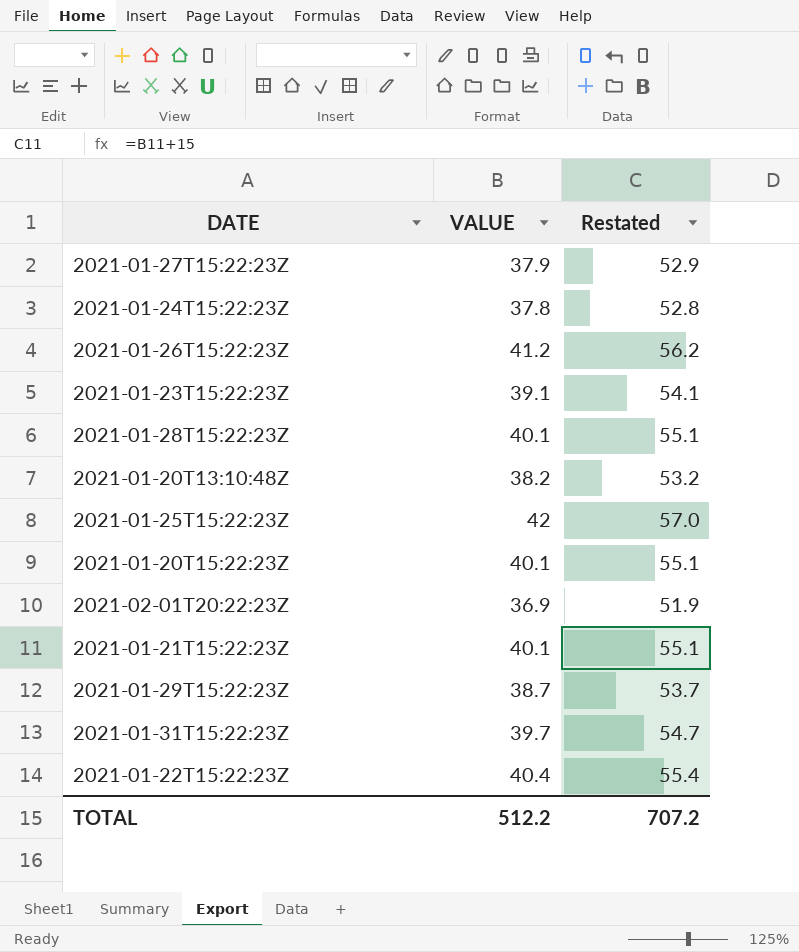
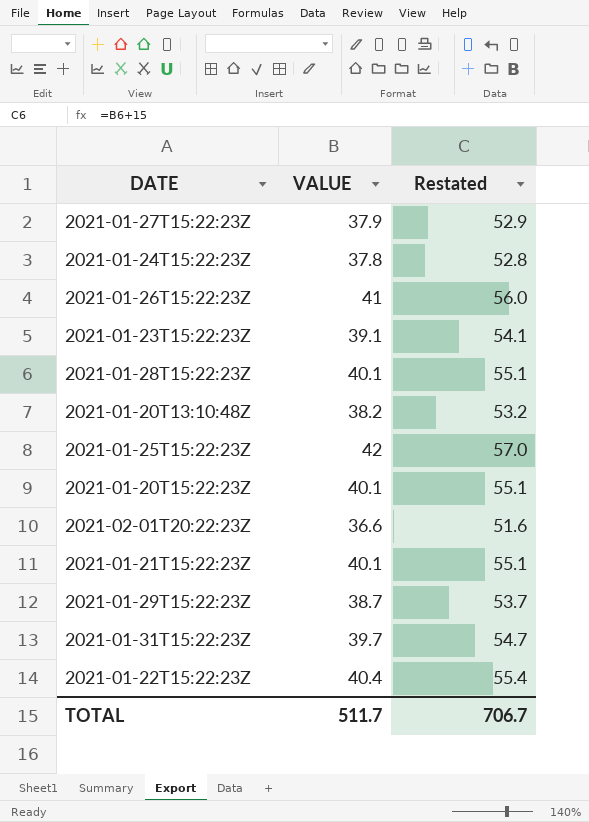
2021-01-26T15:22:23Z | VALUE: 41.2 -> 41
2021-01-26T15:22:23Z | Restated: 56.2 -> 56.0
2021-02-01T20:22:23Z | VALUE: 36.9 -> 36.6
2021-02-01T20:22:23Z | Restated: 51.9 -> 51.6
TOTAL | VALUE: 512.2 -> 511.7
TOTAL | Restated: 707.2 -> 706.7

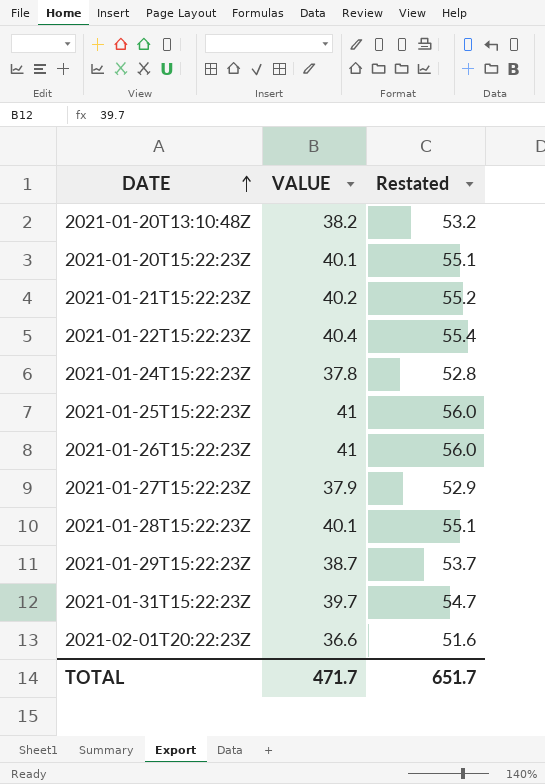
row order: none -> DATE ascending
row 2021-01-23T15:22:23Z: 39.1 | 54.1 -> none
2021-01-21T15:22:23Z | VALUE: 40.1 -> 40.2
2021-01-21T15:22:23Z | Restated: 55.1 -> 55.2
2021-01-25T15:22:23Z | VALUE: 42 -> 41
2021-01-25T15:22:23Z | Restated: 57.0 -> 56.0
TOTAL | VALUE: 511.7 -> 471.7
TOTAL | Restated: 706.7 -> 651.7

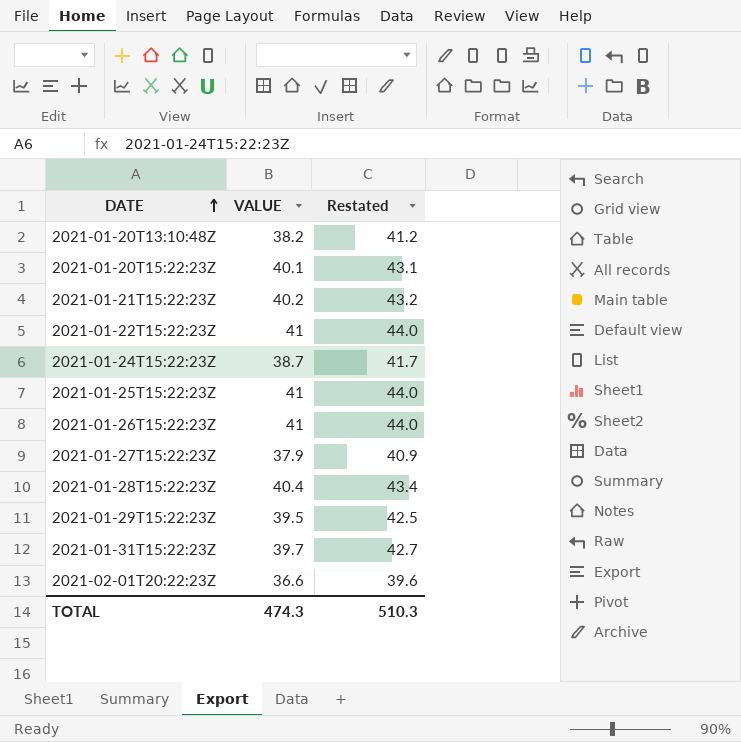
column Restated | formula: [VALUE] + 15 -> [VALUE] + 3
2021-01-22T15:22:23Z | VALUE: 40.4 -> 41
2021-01-24T15:22:23Z | VALUE: 37.8 -> 38.7
2021-01-28T15:22:23Z | VALUE: 40.1 -> 40.4
2021-01-29T15:22:23Z | VALUE: 38.7 -> 39.5
TOTAL | VALUE: 471.7 -> 474.3
TOTAL | Restated: 651.7 -> 510.3

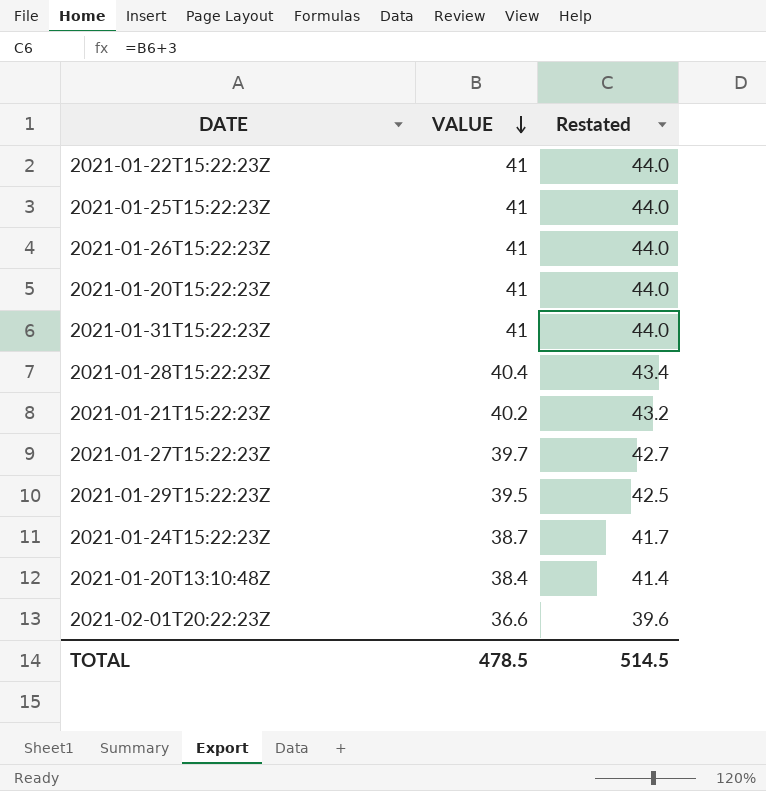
row order: DATE ascending -> VALUE descending
2021-01-20T15:22:23Z | VALUE: 40.1 -> 41
2021-01-20T15:22:23Z | Restated: 43.1 -> 44.0
2021-01-31T15:22:23Z | VALUE: 39.7 -> 41
2021-01-31T15:22:23Z | Restated: 42.7 -> 44.0
2021-01-27T15:22:23Z | VALUE: 37.9 -> 39.7
2021-01-27T15:22:23Z | Restated: 40.9 -> 42.7
2021-01-20T13:10:48Z | VALUE: 38.2 -> 38.4
2021-01-20T13:10:48Z | Restated: 41.2 -> 41.4
TOTAL | VALUE: 474.3 -> 478.5
TOTAL | Restated: 510.3 -> 514.5

